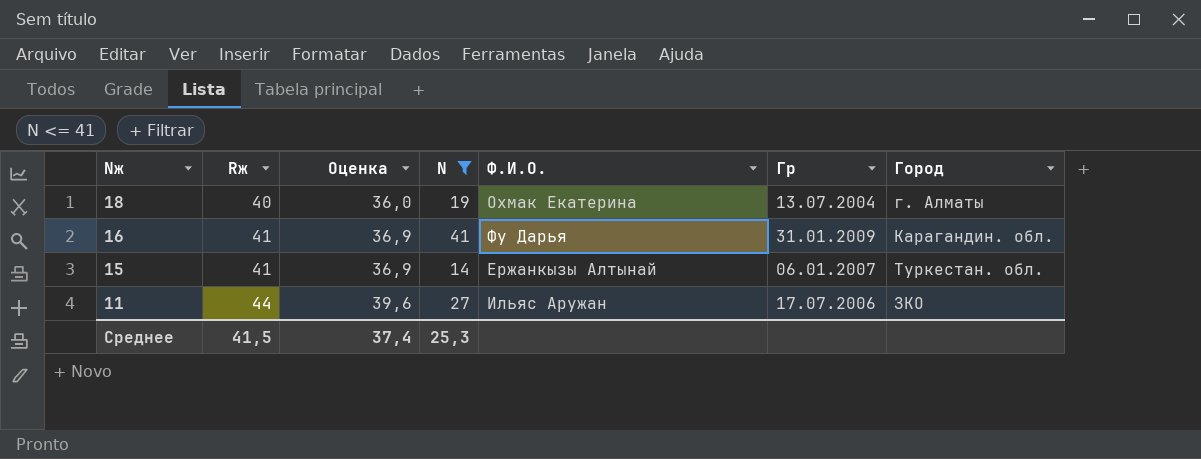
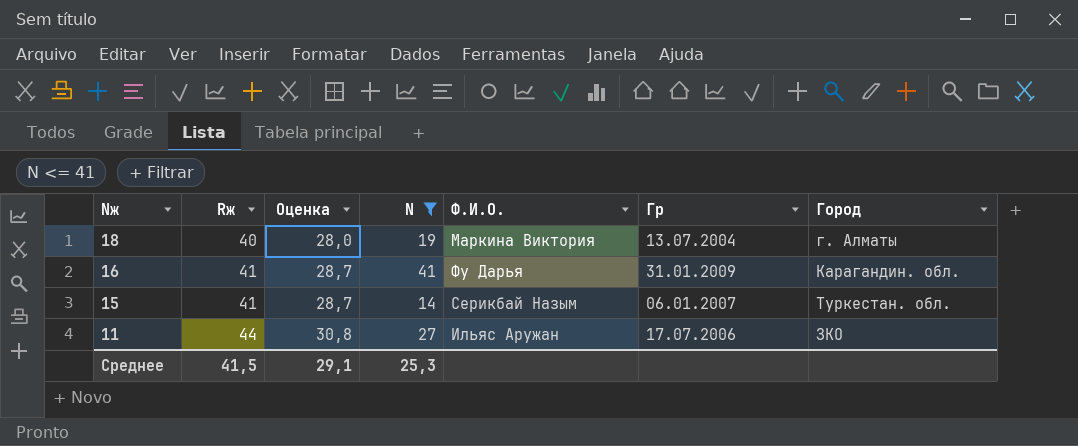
column Оценка | formula: [Rж] * 0,9 -> [Rж] * 0,7
18 | Ф.И.О.: Охмак Екатерина -> Маркина Виктория
15 | Ф.И.О.: Ержанкызы Алтынай -> Серикбай Назым
Среднее | Оценка: 37,4 -> 29,1

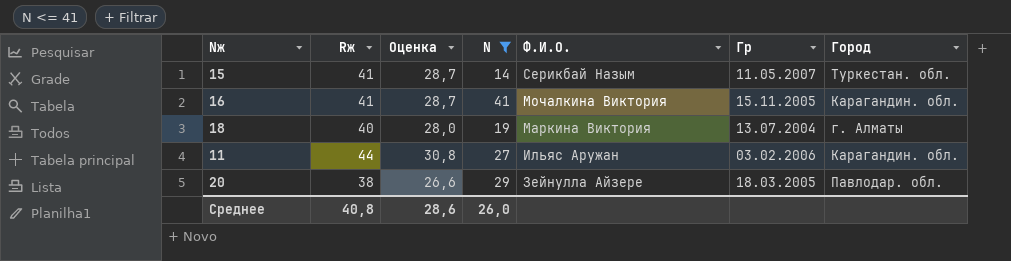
row order: Nж descending -> Ф.И.О. descending
15 | Гр: 06.01.2007 -> 11.05.2007
16 | Ф.И.О.: Фу Дарья -> Мочалкина Виктория
16 | Гр: 31.01.2009 -> 15.11.2005
11 | Гр: 17.07.2006 -> 03.02.2006
11 | Город: ЗКО -> Карагандин. обл.
row 20: none -> 38 | 26,6 | 29 | Зейнулла Айзере | 18.03.2005 | Павлодар. обл.
Среднее | Rж: 41,5 -> 40,8
Среднее | Оценка: 29,1 -> 28,6
Среднее | N: 25,3 -> 26,0

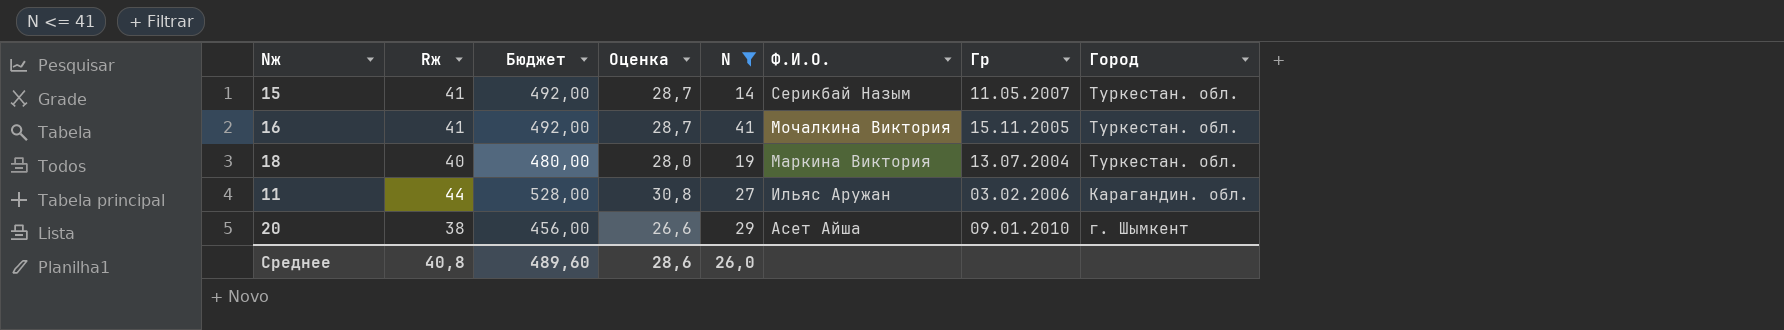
column Бюджет | formula: none -> [Rж] * 12
16 | Город: Карагандин. обл. -> Туркестан. обл.
18 | Город: г. Алматы -> Туркестан. обл.
20 | Ф.И.О.: Зейнулла Айзере -> Асет Айша
20 | Гр: 18.03.2005 -> 09.01.2010
20 | Город: Павлодар. обл. -> г. Шымкент

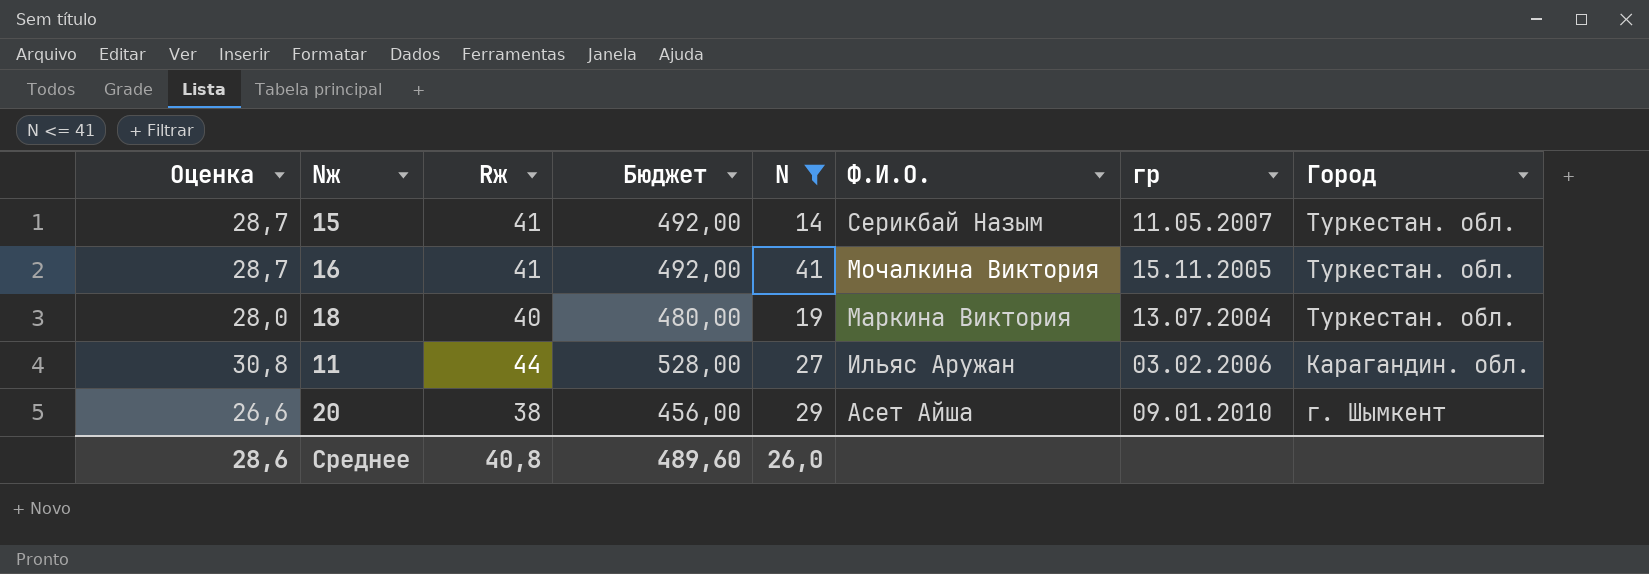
column Оценка | position: 4 -> 1
column name: Гр -> гр

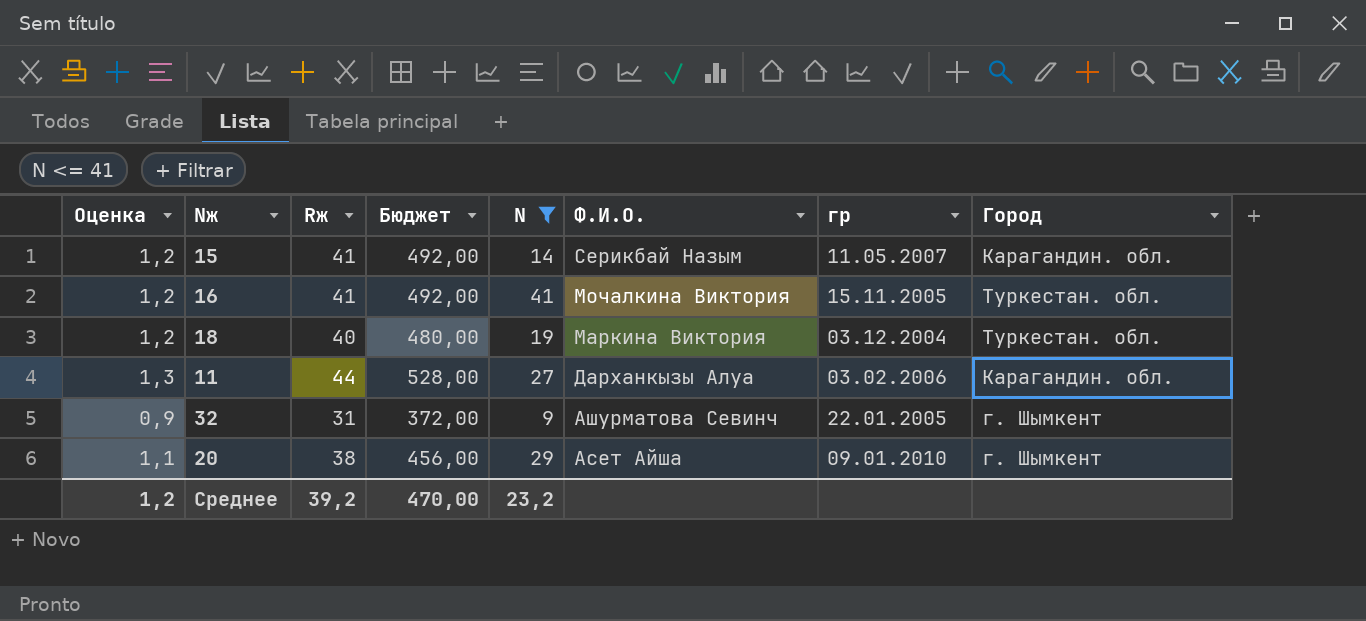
column Оценка | formula: [Rж] * 0,7 -> [Rж] * 0,03
15 | Город: Туркестан. обл. -> Карагандин. обл.
18 | гр: 13.07.2004 -> 03.12.2004
11 | Ф.И.О.: Ильяс Аружан -> Дарханкызы Алуа
row 32: none -> 0,9 | 31 | 372,00 | 9 | Ашурматова Севинч | 22.01.2005 | г. Шымкент
Среднее | Оценка: 28,6 -> 1,2
Среднее | Rж: 40,8 -> 39,2
Среднее | Бюджет: 489,60 -> 470,00
Среднее | N: 26,0 -> 23,2

